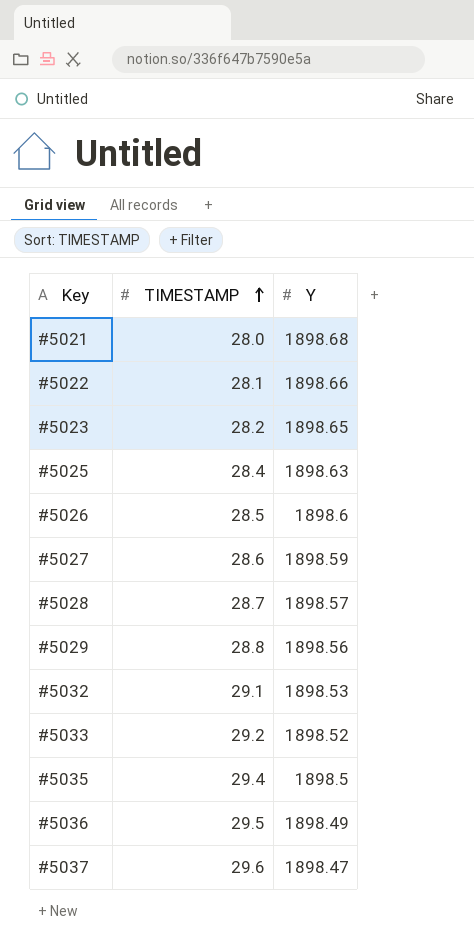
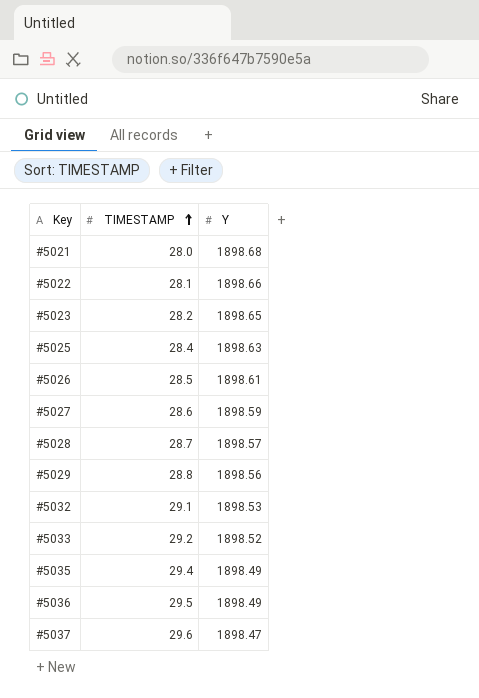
#5026 | Y: 1898.6 -> 1898.61
#5035 | Y: 1898.5 -> 1898.49

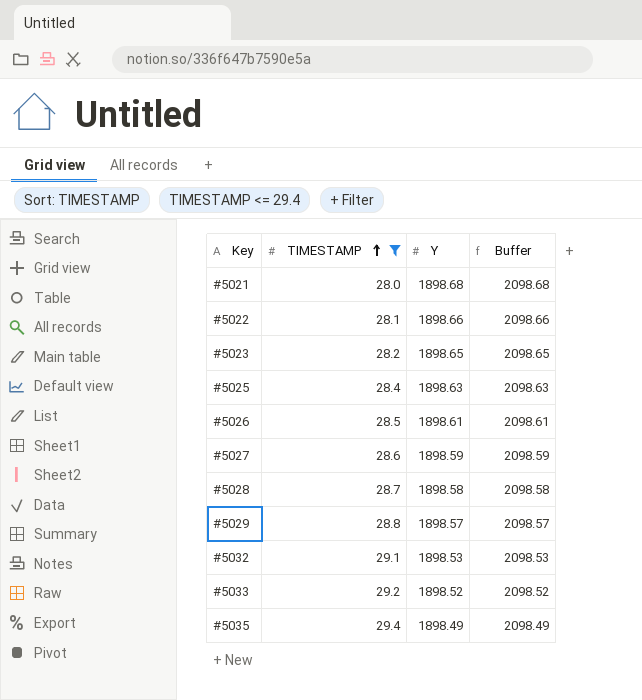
filter: none -> TIMESTAMP <= 29.4
column Buffer | formula: none -> [Y] + 200
#5028 | Y: 1898.57 -> 1898.58
#5029 | Y: 1898.56 -> 1898.57

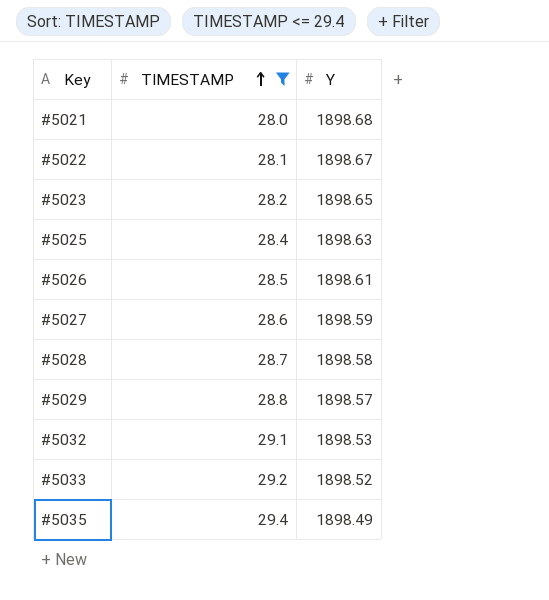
column Buffer | formula: [Y] + 200 -> none
#5022 | Y: 1898.66 -> 1898.67

